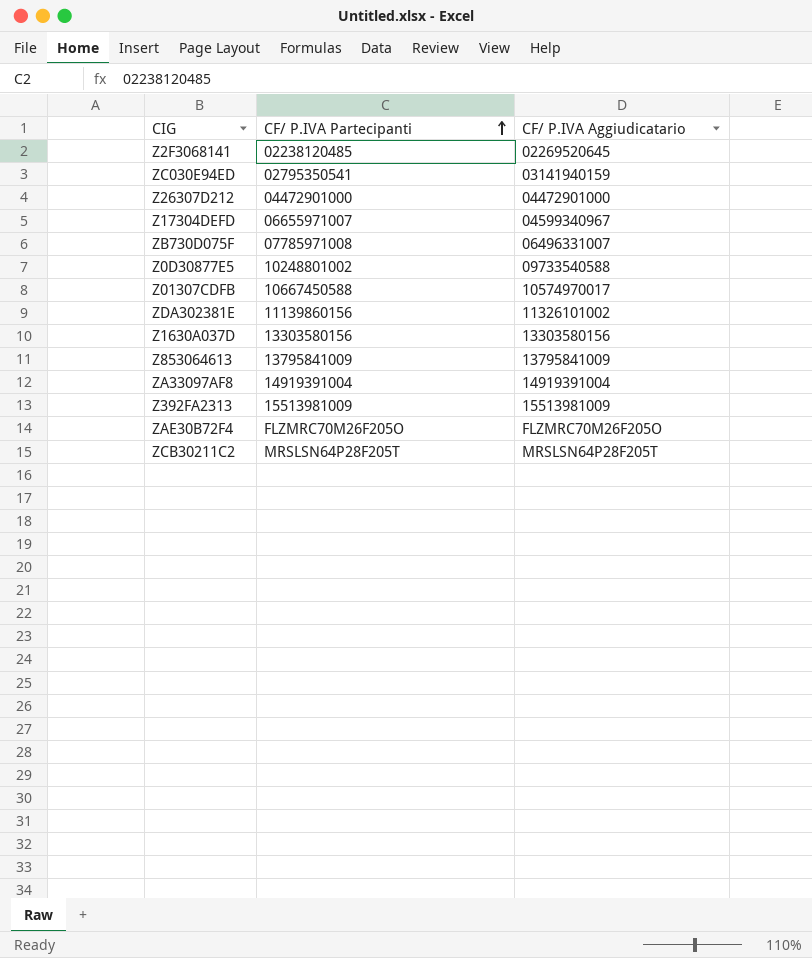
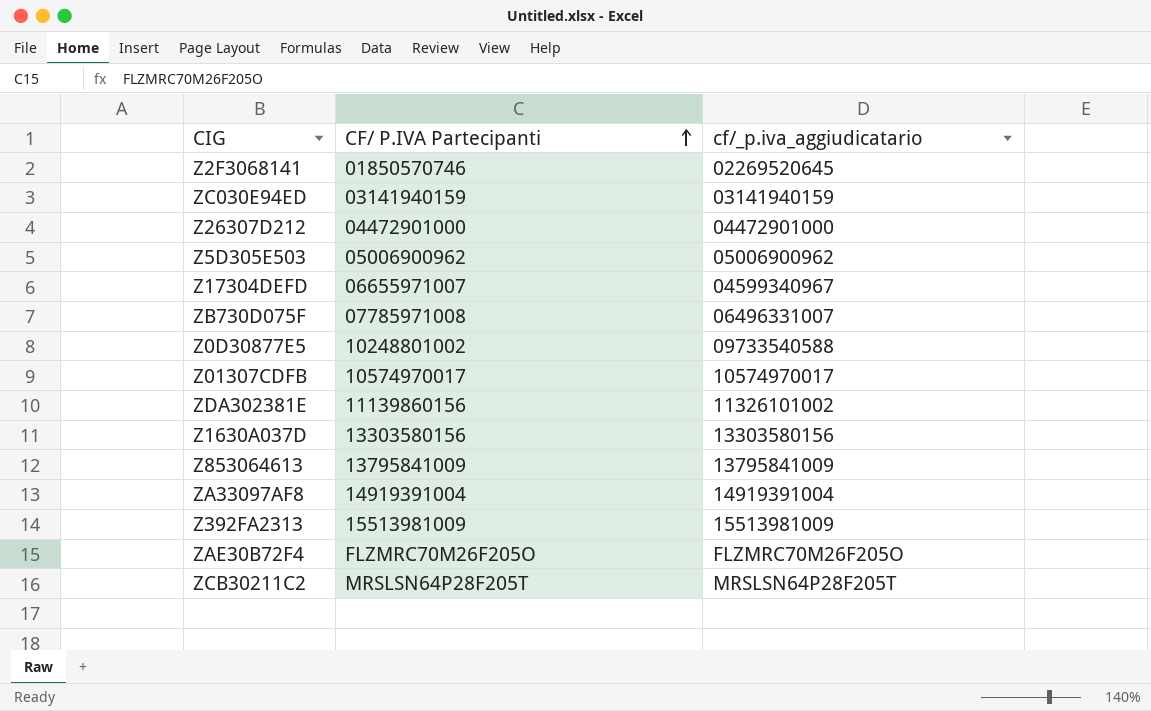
column name: CF/ P.IVA Aggiudicatario -> cf/_p.iva_aggiudicatario
Z2F3068141 | CF/ P.IVA Partecipanti: 02238120485 -> 01850570746
ZC030E94ED | CF/ P.IVA Partecipanti: 02795350541 -> 03141940159
row Z5D305E503: none -> 05006900962 | 05006900962
Z01307CDFB | CF/ P.IVA Partecipanti: 10667450588 -> 10574970017

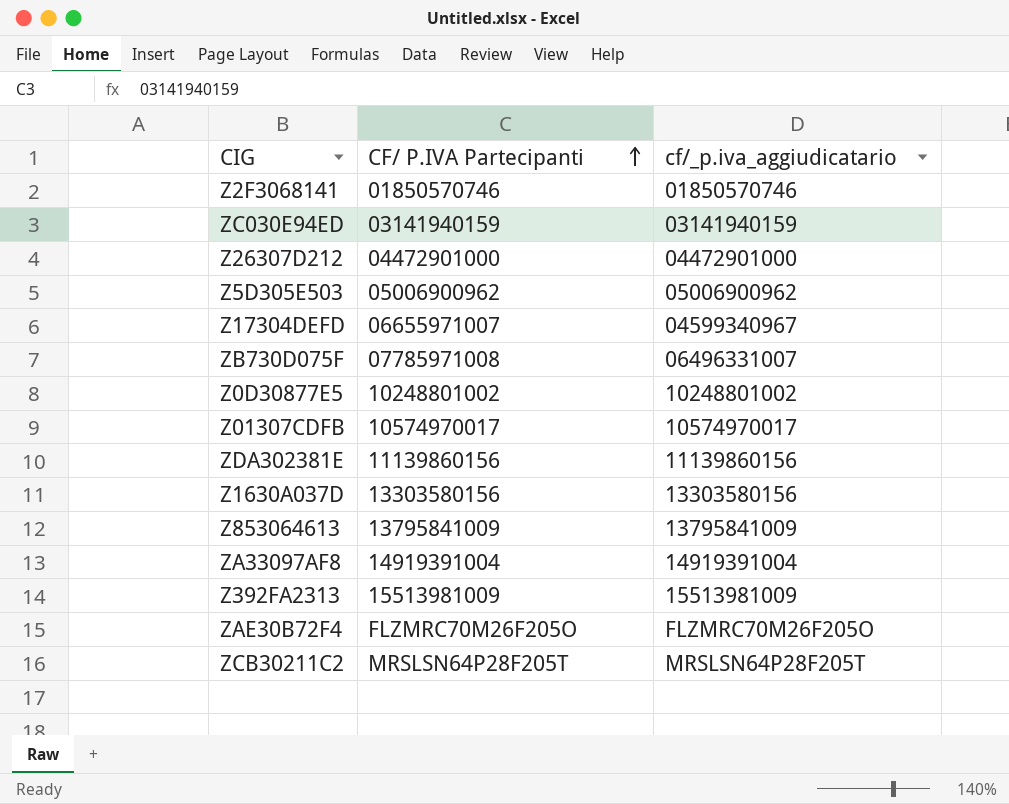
Z2F3068141 | cf/_p.iva_aggiudicatario: 02269520645 -> 01850570746
Z0D30877E5 | cf/_p.iva_aggiudicatario: 09733540588 -> 10248801002
ZDA302381E | cf/_p.iva_aggiudicatario: 11326101002 -> 11139860156

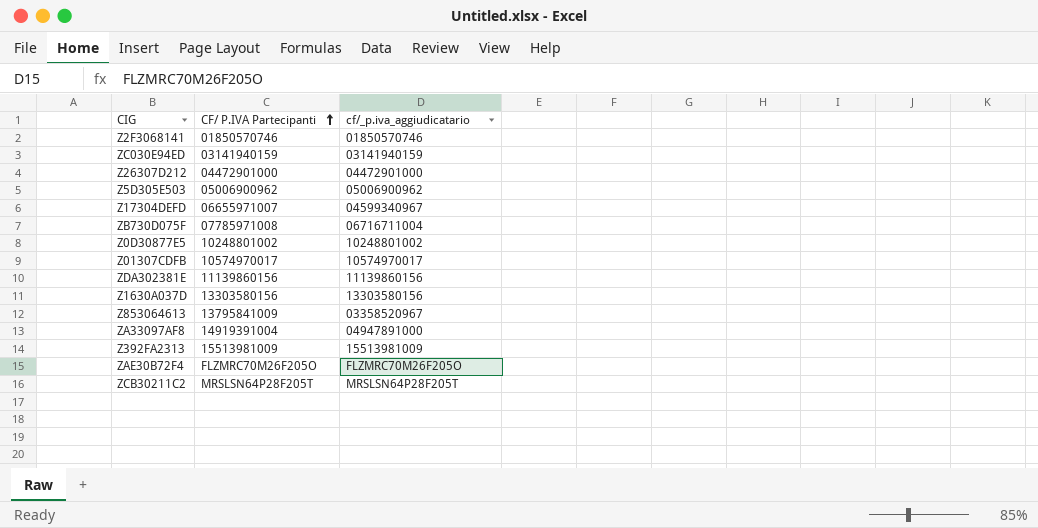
ZB730D075F | cf/_p.iva_aggiudicatario: 06496331007 -> 06716711004
Z853064613 | cf/_p.iva_aggiudicatario: 13795841009 -> 03358520967
ZA33097AF8 | cf/_p.iva_aggiudicatario: 14919391004 -> 04947891000

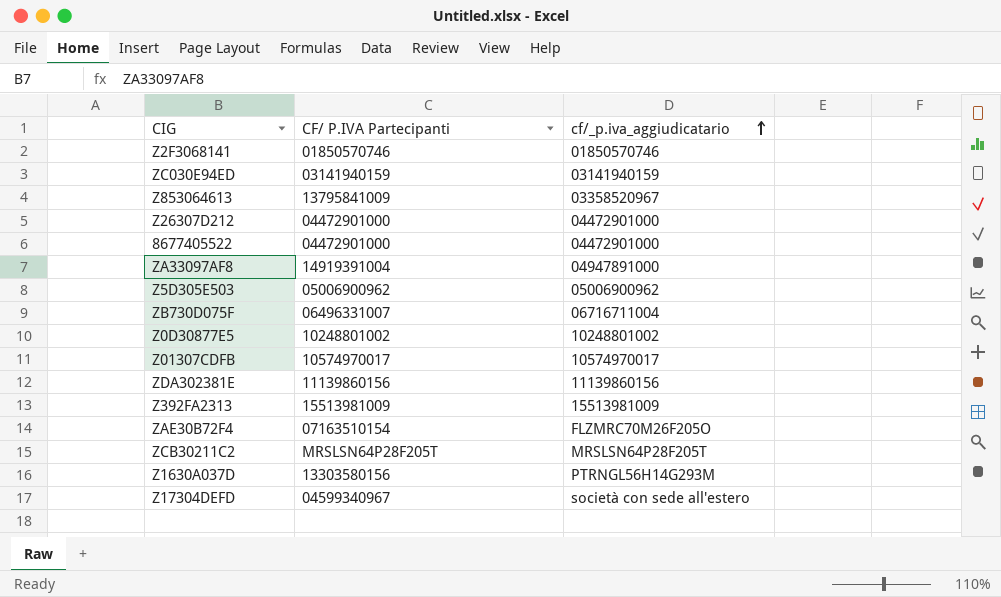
row order: CF/ P.IVA Partecipanti ascending -> cf/_p.iva_aggiudicatario ascending
row 8677405522: none -> 04472901000 | 04472901000
ZB730D075F | CF/ P.IVA Partecipanti: 07785971008 -> 06496331007
ZAE30B72F4 | CF/ P.IVA Partecipanti: FLZMRC70M26F205O -> 07163510154
Z1630A037D | cf/_p.iva_aggiudicatario: 13303580156 -> PTRNGL56H14G293M
Z17304DEFD | CF/ P.IVA Partecipanti: 06655971007 -> 04599340967
Z17304DEFD | cf/_p.iva_aggiudicatario: 04599340967 -> società con sede all'estero

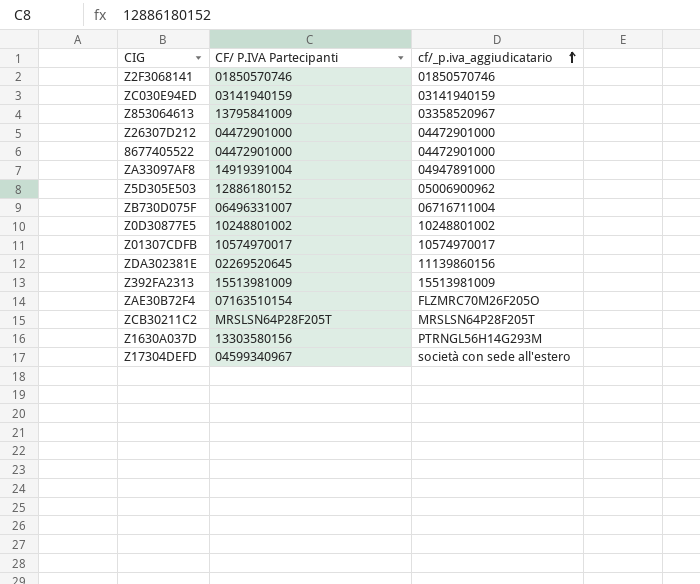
Z5D305E503 | CF/ P.IVA Partecipanti: 05006900962 -> 12886180152
ZDA302381E | CF/ P.IVA Partecipanti: 11139860156 -> 02269520645

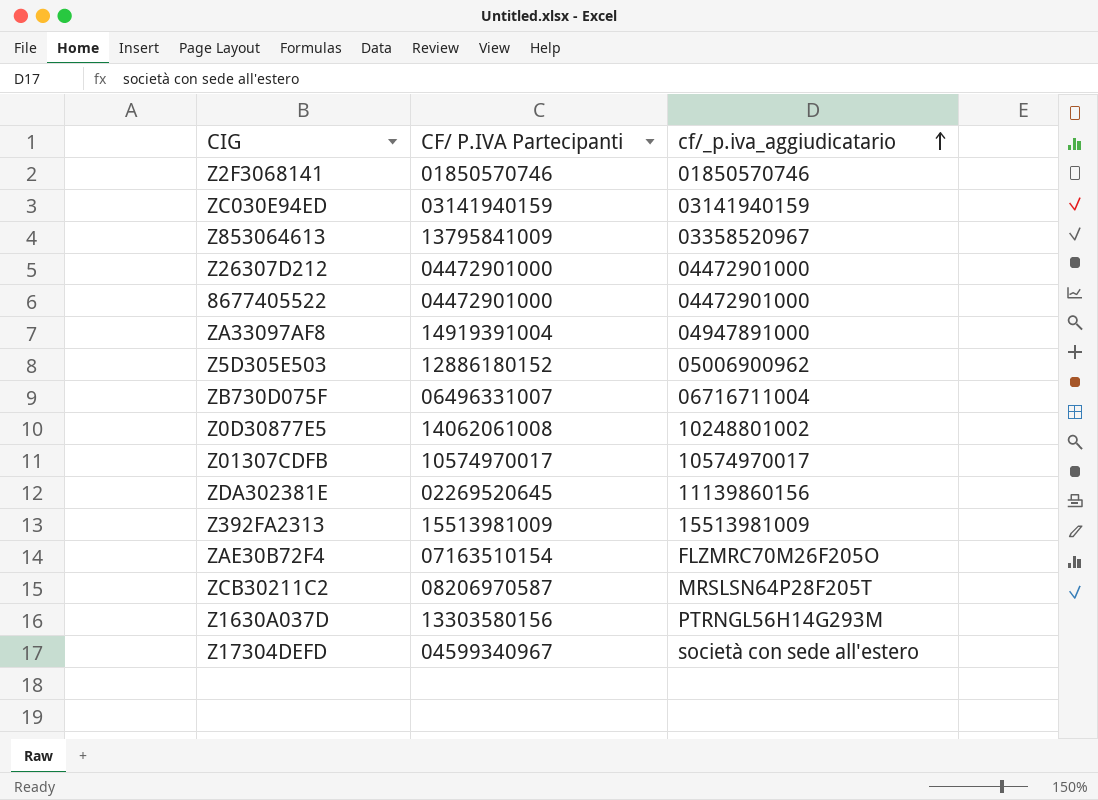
Z0D30877E5 | CF/ P.IVA Partecipanti: 10248801002 -> 14062061008
ZCB30211C2 | CF/ P.IVA Partecipanti: MRSLSN64P28F205T -> 08206970587

